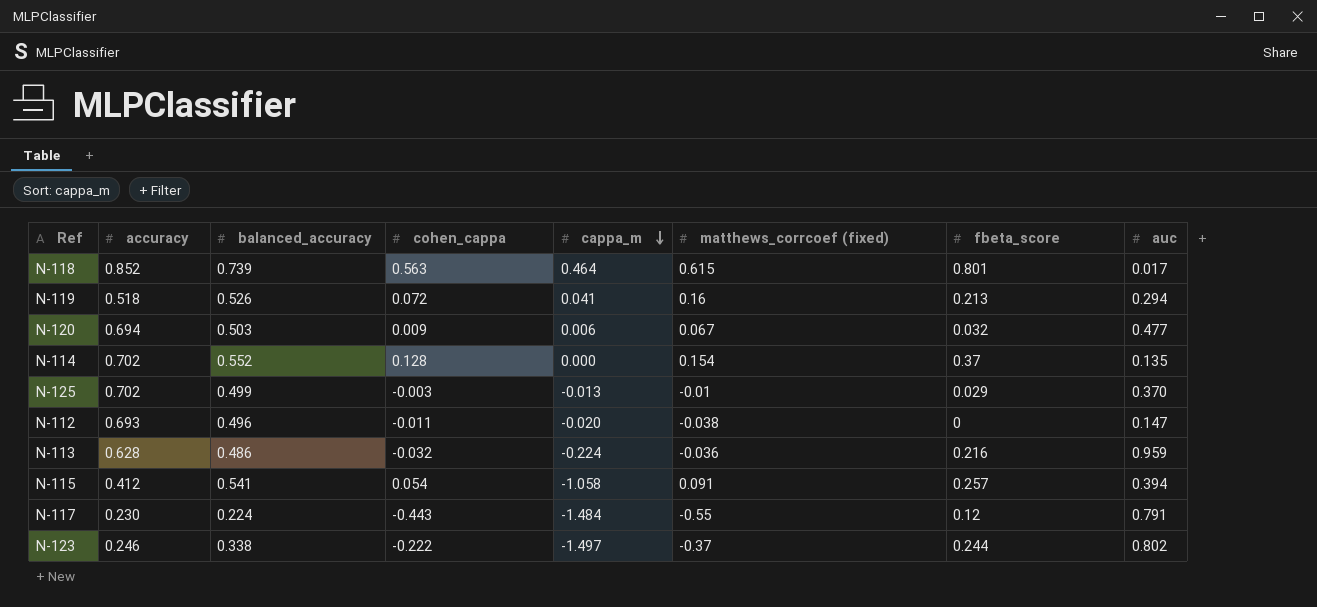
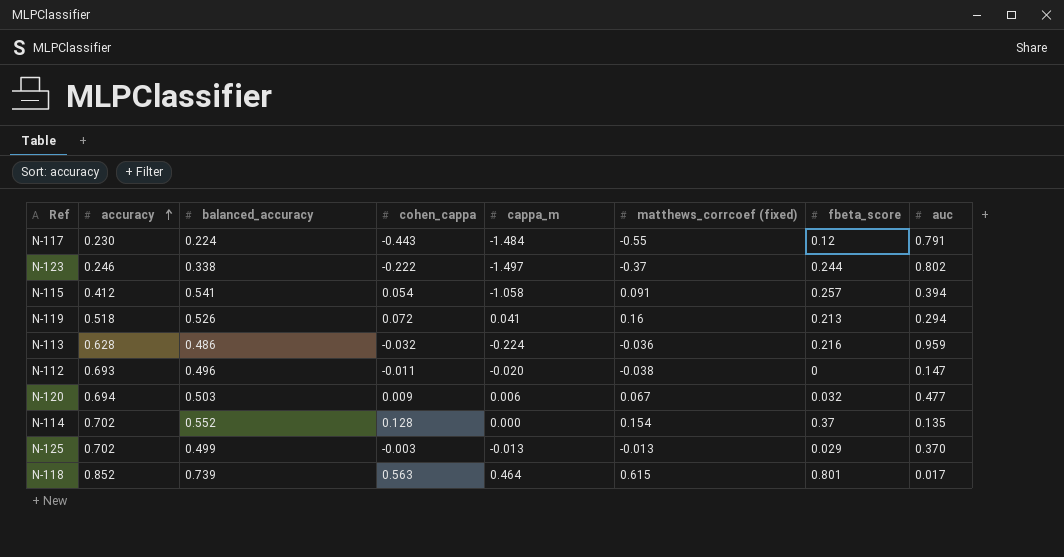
row order: cappa_m descending -> accuracy ascending
N-125 | matthews_corrcoef (fixed): -0.01 -> -0.013

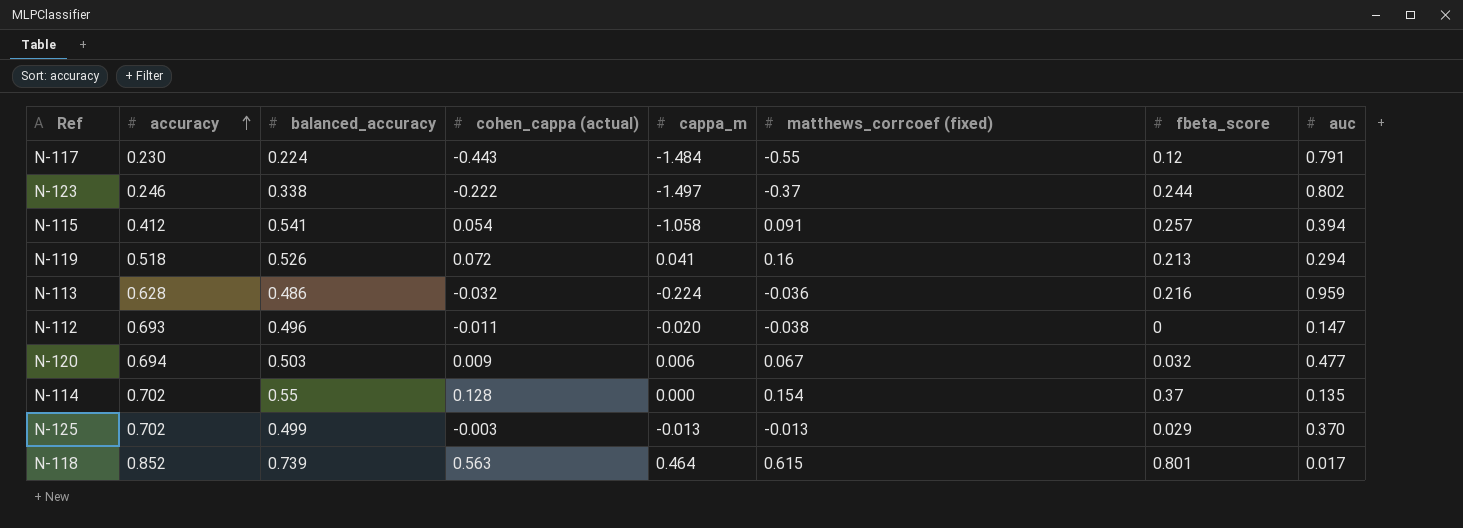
column name: cohen_cappa -> cohen_cappa (actual)
N-114 | balanced_accuracy: 0.552 -> 0.55

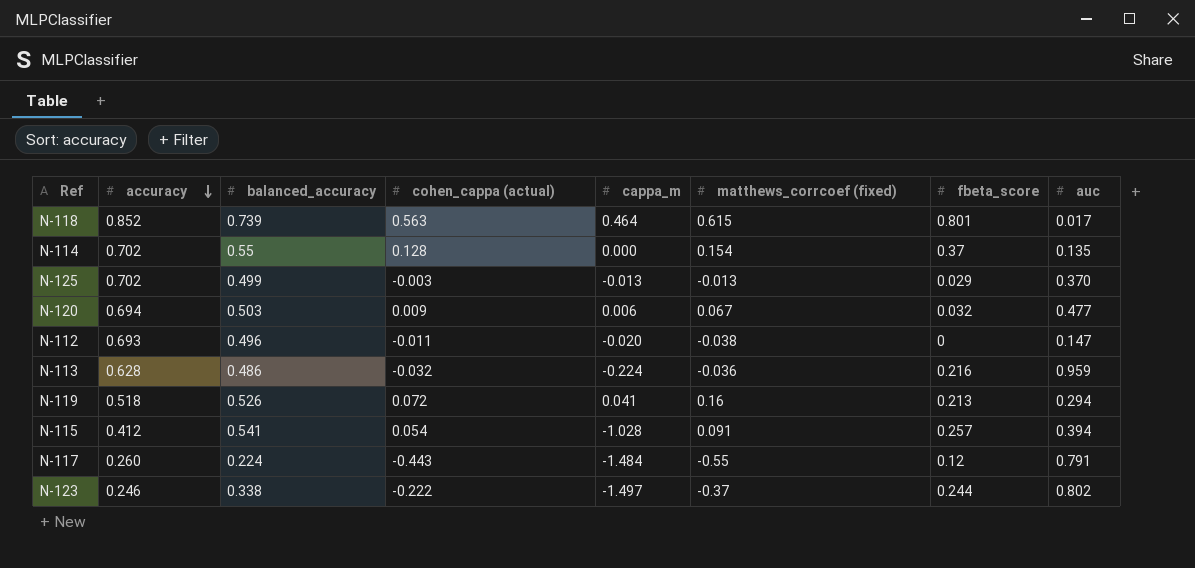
row order: accuracy ascending -> accuracy descending
N-115 | cappa_m: -1.058 -> -1.028
N-117 | accuracy: 0.230 -> 0.260

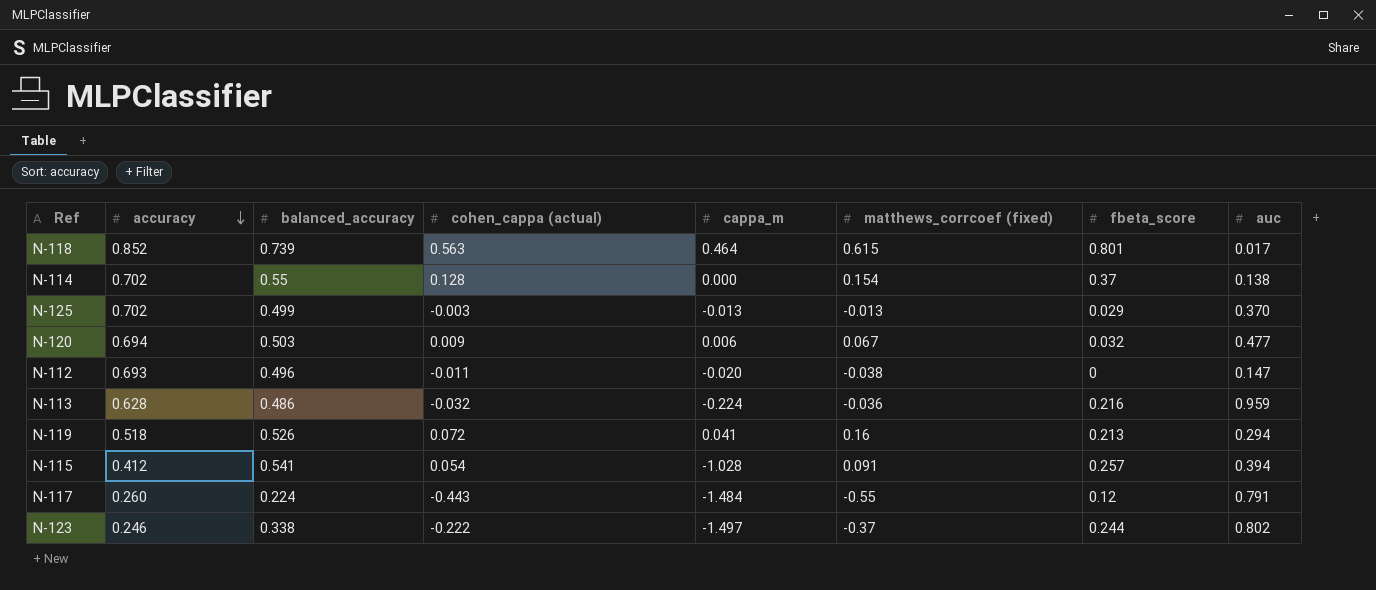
N-114 | auc: 0.135 -> 0.138

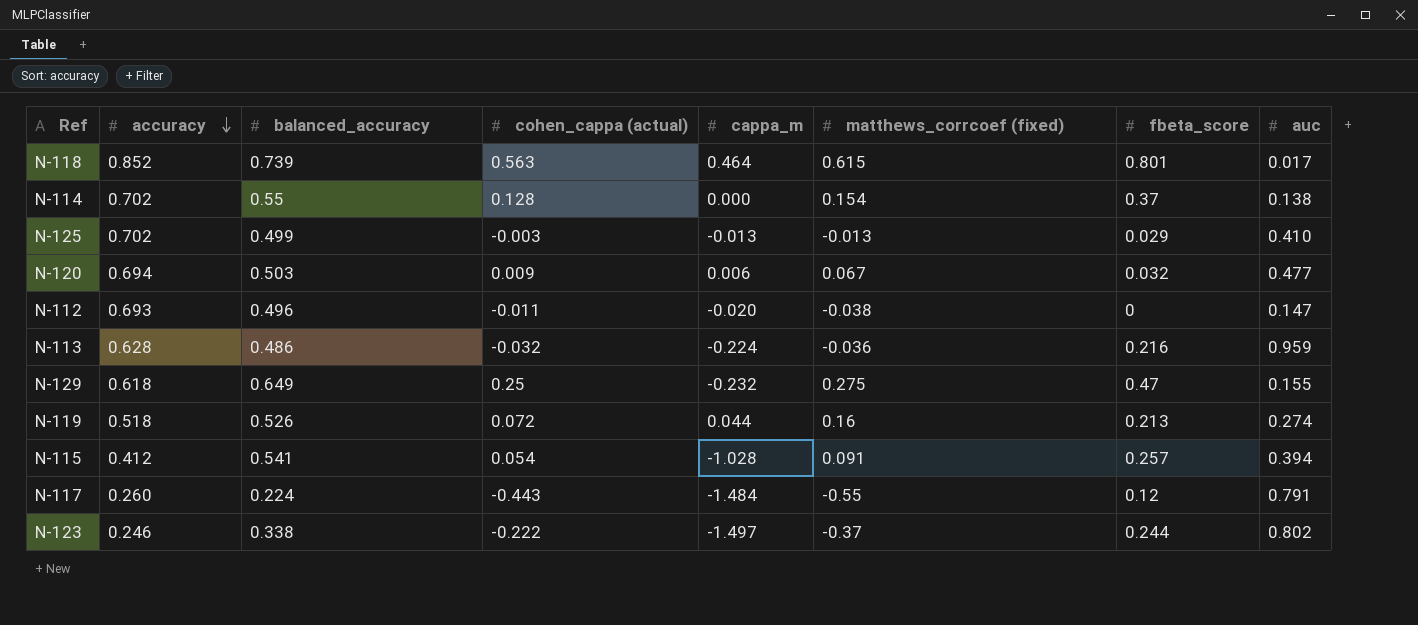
N-125 | auc: 0.370 -> 0.410
row N-129: none -> 0.618 | 0.649 | 0.25 | -0.232 | 0.275 | 0.47 | 0.155
N-119 | cappa_m: 0.041 -> 0.044
N-119 | auc: 0.294 -> 0.274

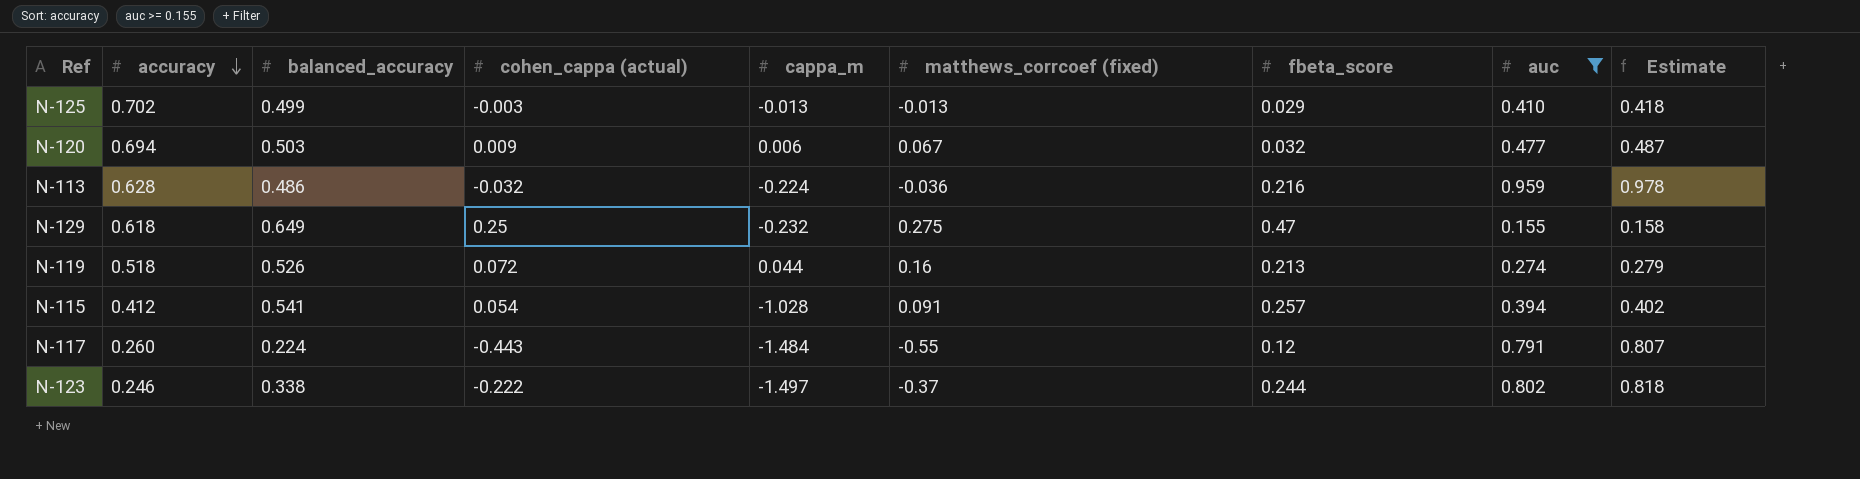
filter: none -> auc >= 0.155
column Estimate | formula: none -> [auc] * 1.02

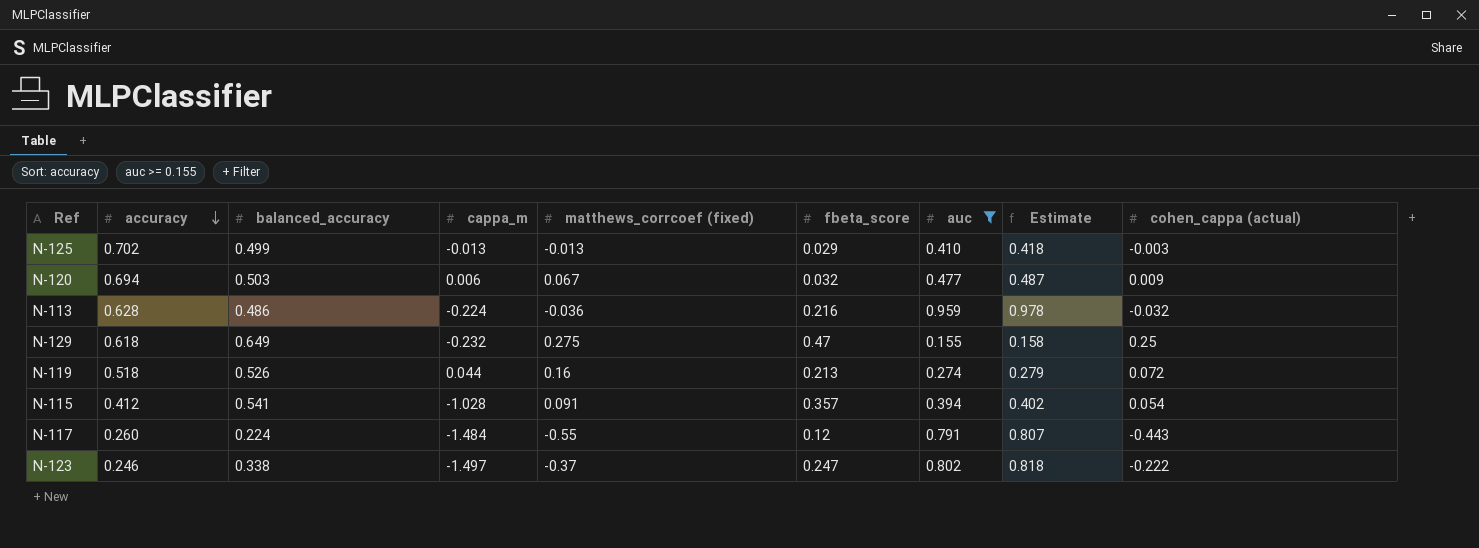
column cohen_cappa (actual) | position: 4 -> 9
N-115 | fbeta_score: 0.257 -> 0.357
N-123 | fbeta_score: 0.244 -> 0.247

